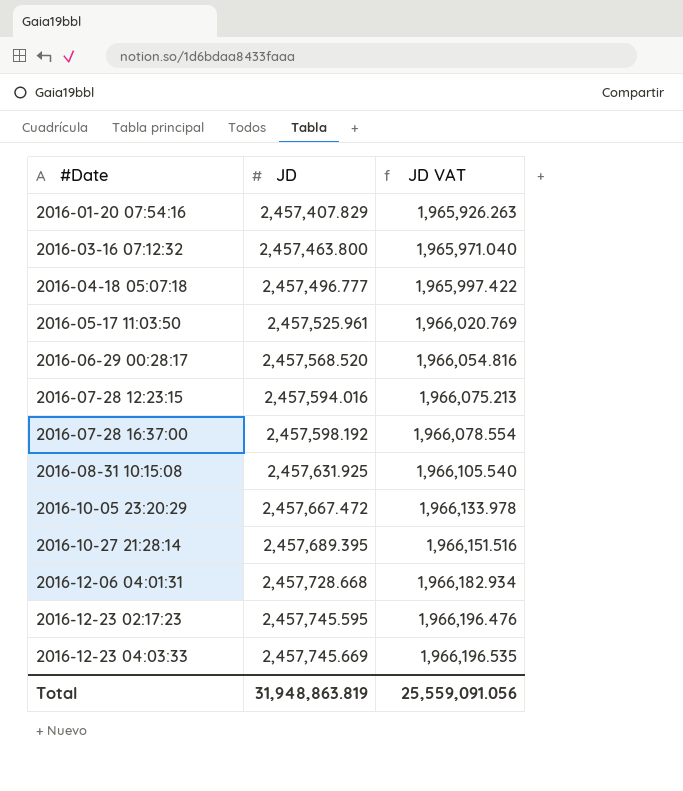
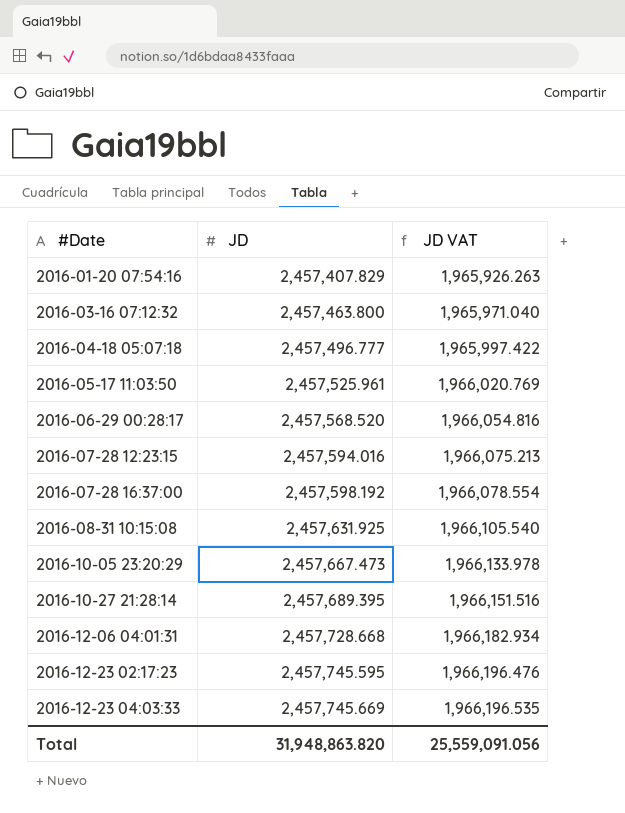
2016-10-05 23:20:29 | JD: 2,457,667.472 -> 2,457,667.473
Total | JD: 31,948,863.819 -> 31,948,863.820

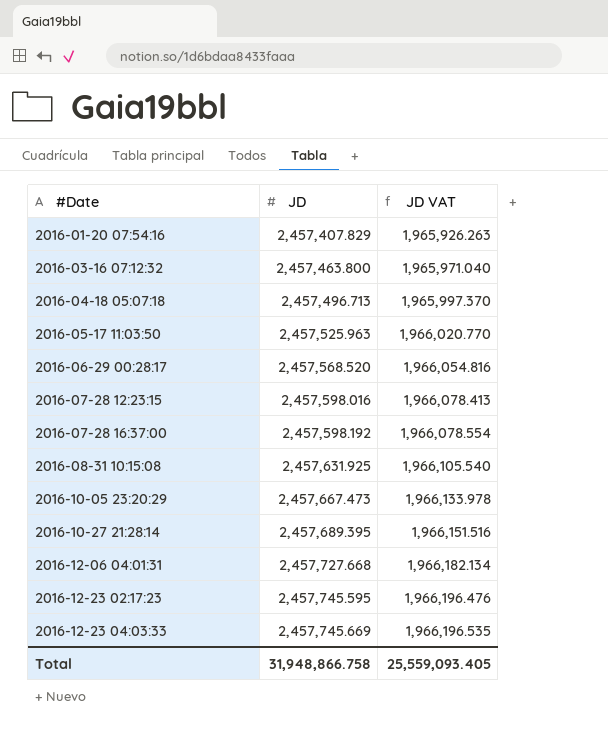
2016-04-18 05:07:18 | JD: 2,457,496.777 -> 2,457,496.713
2016-04-18 05:07:18 | JD VAT: 1,965,997.422 -> 1,965,997.370
2016-05-17 11:03:50 | JD: 2,457,525.961 -> 2,457,525.963
2016-05-17 11:03:50 | JD VAT: 1,966,020.769 -> 1,966,020.770
2016-07-28 12:23:15 | JD: 2,457,594.016 -> 2,457,598.016
2016-07-28 12:23:15 | JD VAT: 1,966,075.213 -> 1,966,078.413
2016-12-06 04:01:31 | JD: 2,457,728.668 -> 2,457,727.668
2016-12-06 04:01:31 | JD VAT: 1,966,182.934 -> 1,966,182.134
Total | JD: 31,948,863.820 -> 31,948,866.758
Total | JD VAT: 25,559,091.056 -> 25,559,093.405

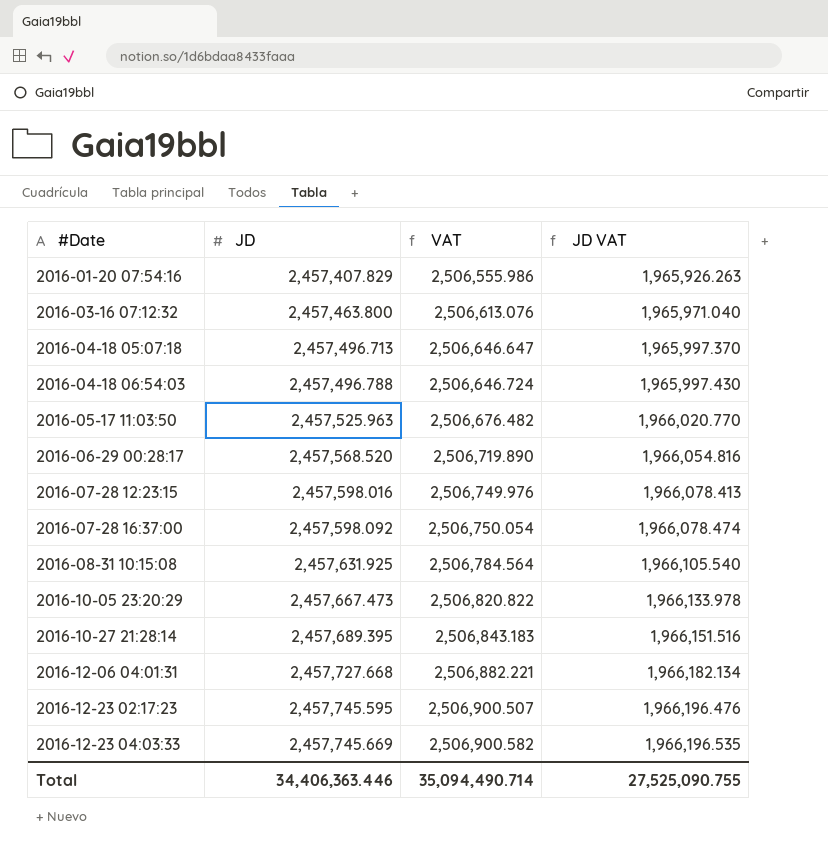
column VAT | formula: none -> [JD] * 1.02
row 2016-04-18 06:54:03: none -> 2,457,496.788 | 2,506,646.724 | 1,965,997.430
2016-07-28 16:37:00 | JD: 2,457,598.192 -> 2,457,598.092
2016-07-28 16:37:00 | JD VAT: 1,966,078.554 -> 1,966,078.474
Total | JD: 31,948,866.758 -> 34,406,363.446
Total | JD VAT: 25,559,093.405 -> 27,525,090.755

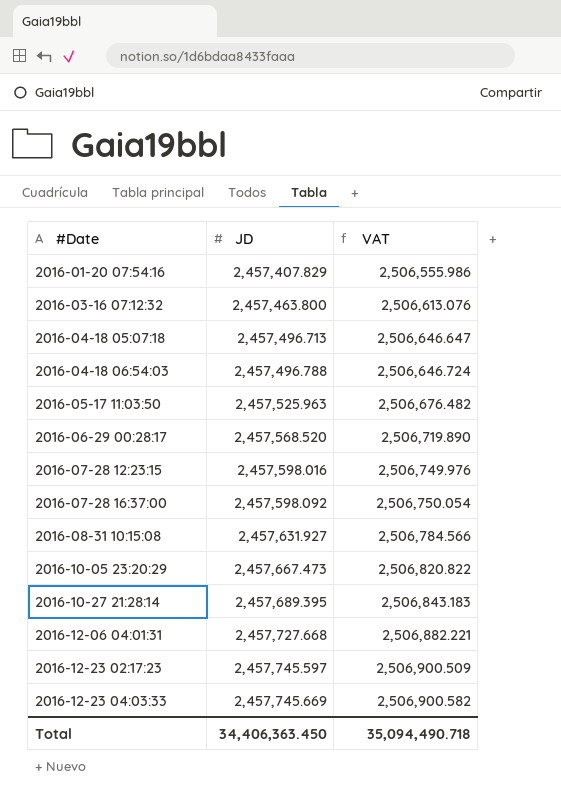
column JD VAT | formula: [JD] * 0.8 -> none
2016-08-31 10:15:08 | JD: 2,457,631.925 -> 2,457,631.927
2016-08-31 10:15:08 | VAT: 2,506,784.564 -> 2,506,784.566
2016-12-23 02:17:23 | JD: 2,457,745.595 -> 2,457,745.597
2016-12-23 02:17:23 | VAT: 2,506,900.507 -> 2,506,900.509
Total | JD: 34,406,363.446 -> 34,406,363.450
Total | VAT: 35,094,490.714 -> 35,094,490.718

